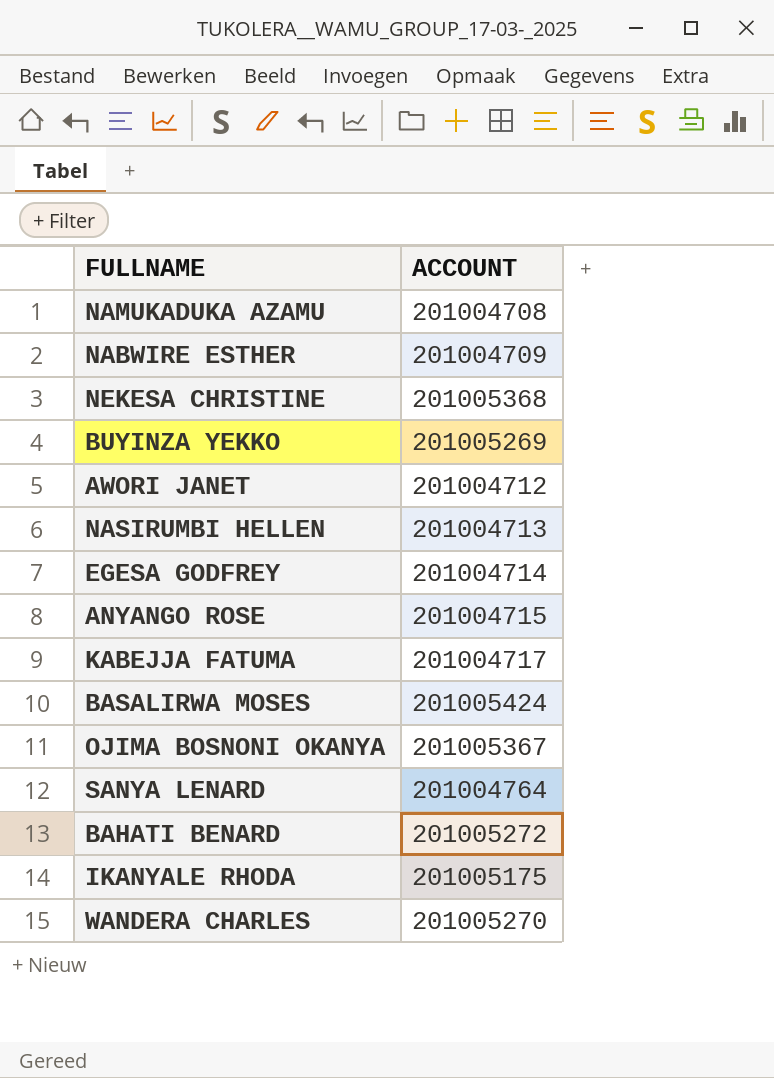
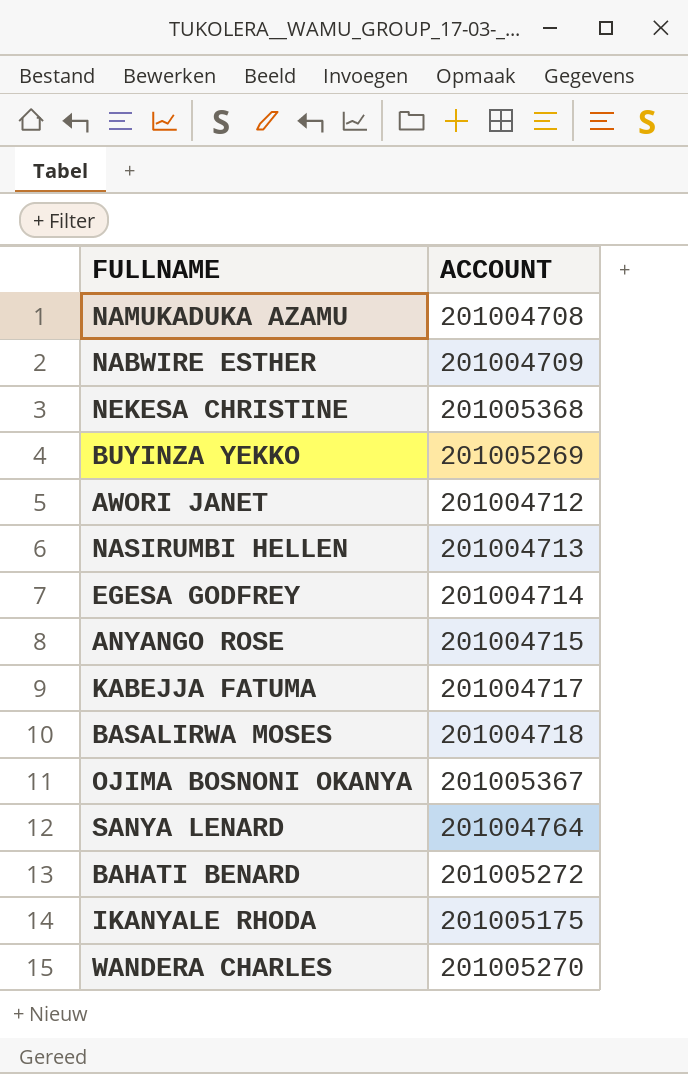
BASALIRWA MOSES | ACCOUNT: 201005424 -> 201004718

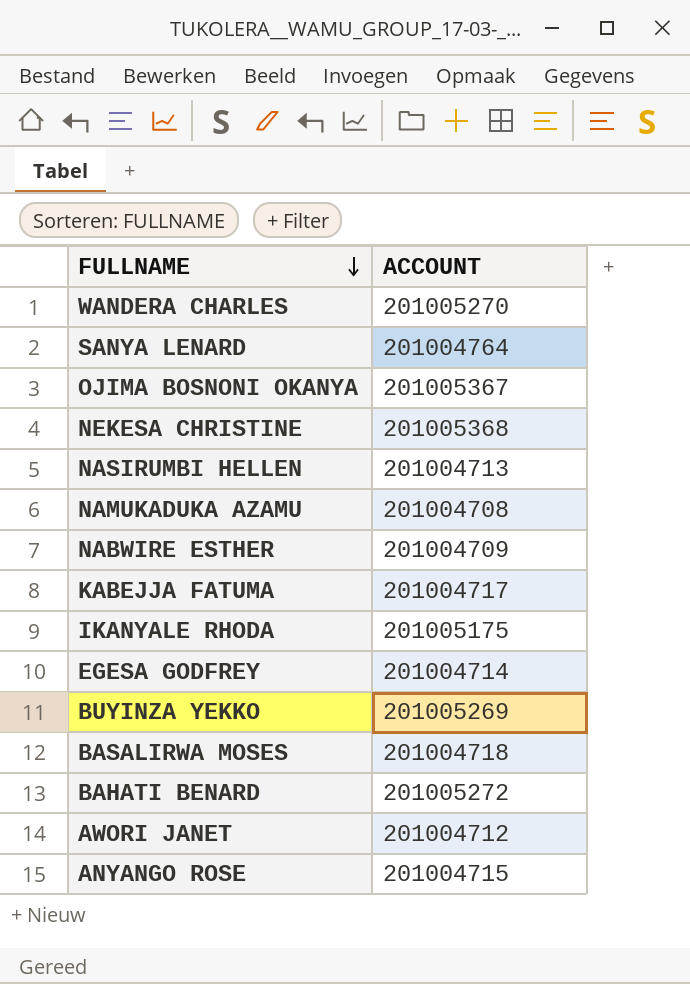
row order: none -> FULLNAME descending

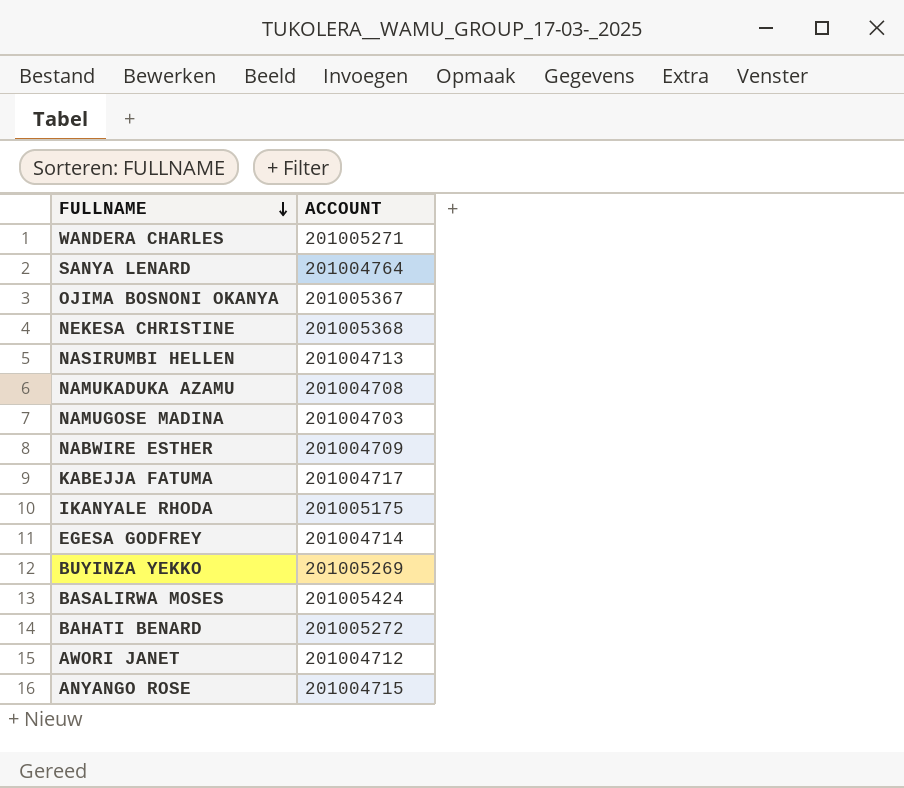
WANDERA CHARLES | ACCOUNT: 201005270 -> 201005271
row NAMUGOSE MADINA: none -> 201004703
BASALIRWA MOSES | ACCOUNT: 201004718 -> 201005424

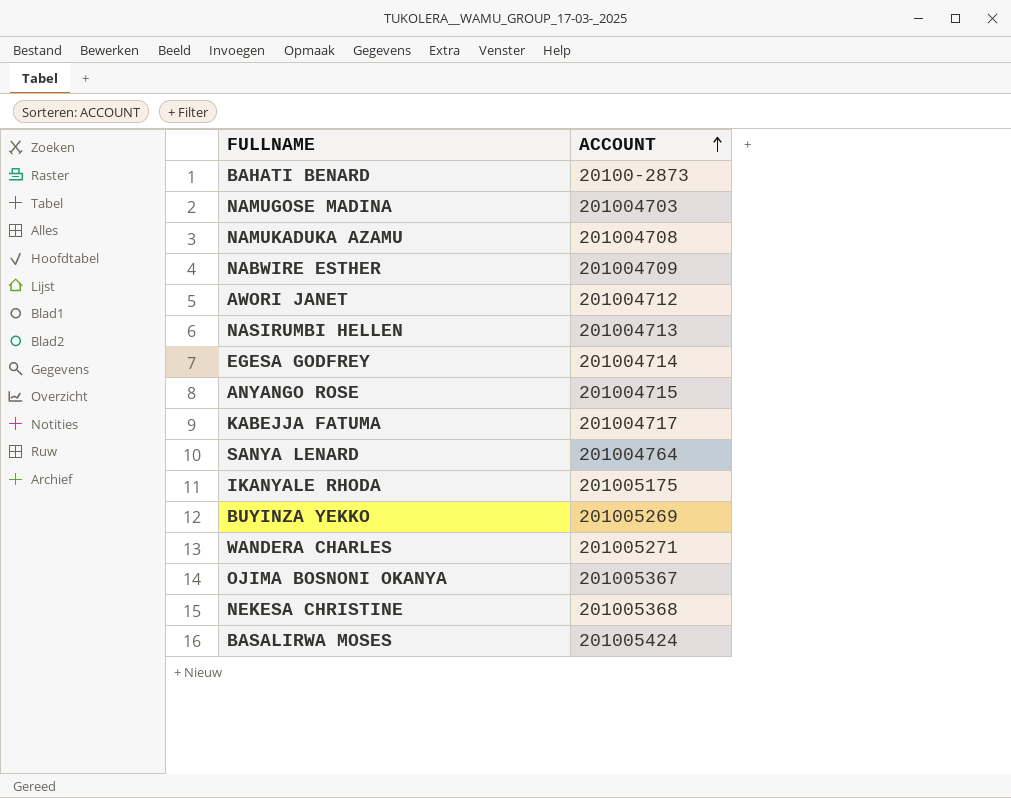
row order: FULLNAME descending -> ACCOUNT ascending
BAHATI BENARD | ACCOUNT: 201005272 -> 20100-2873

